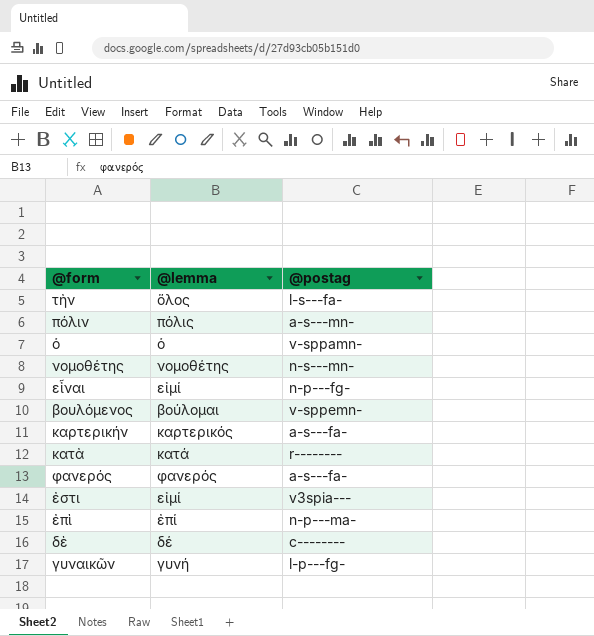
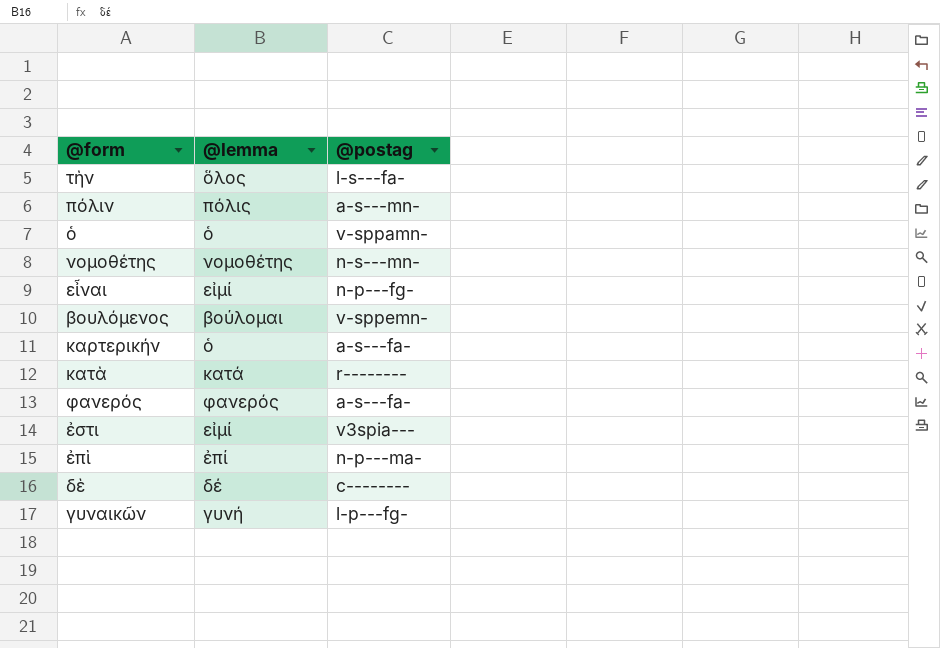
καρτερικήν | @lemma: καρτερικός -> ὁ

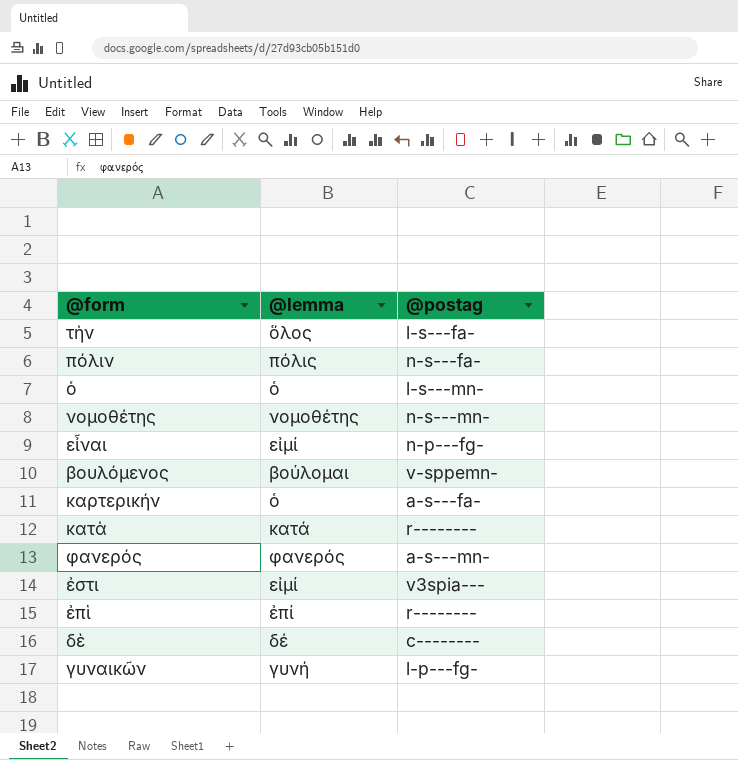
πόλιν | @postag: a-s---mn- -> n-s---fa-
ὁ | @postag: v-sppamn- -> l-s---mn-
φανερός | @postag: a-s---fa- -> a-s---mn-
ἐπὶ | @postag: n-p---ma- -> r--------

